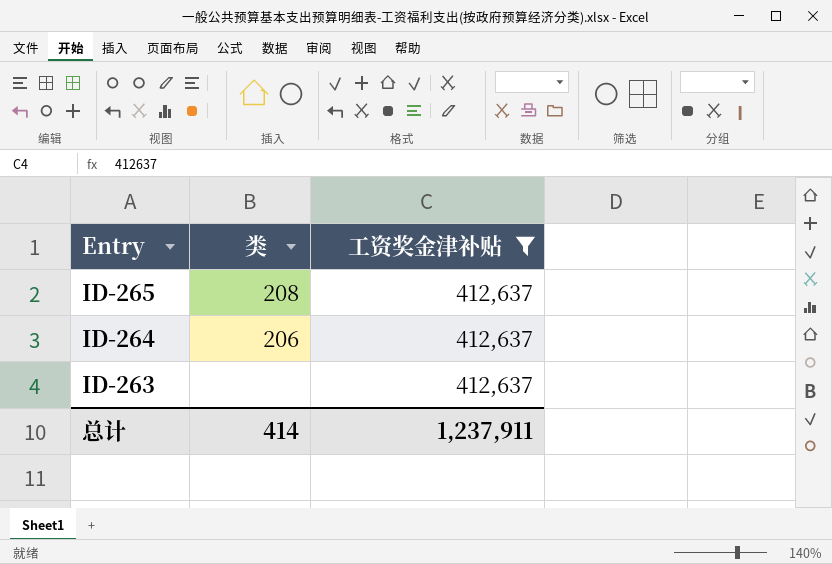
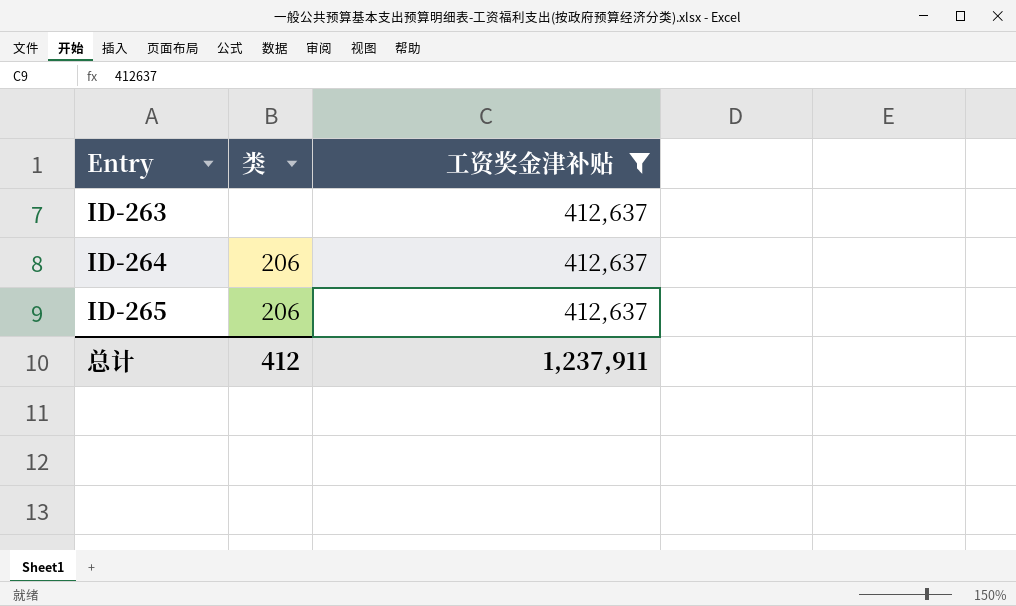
row order: Entry descending -> Entry ascending
ID-265 | 类: 208 -> 206
总计 | 类: 414 -> 412

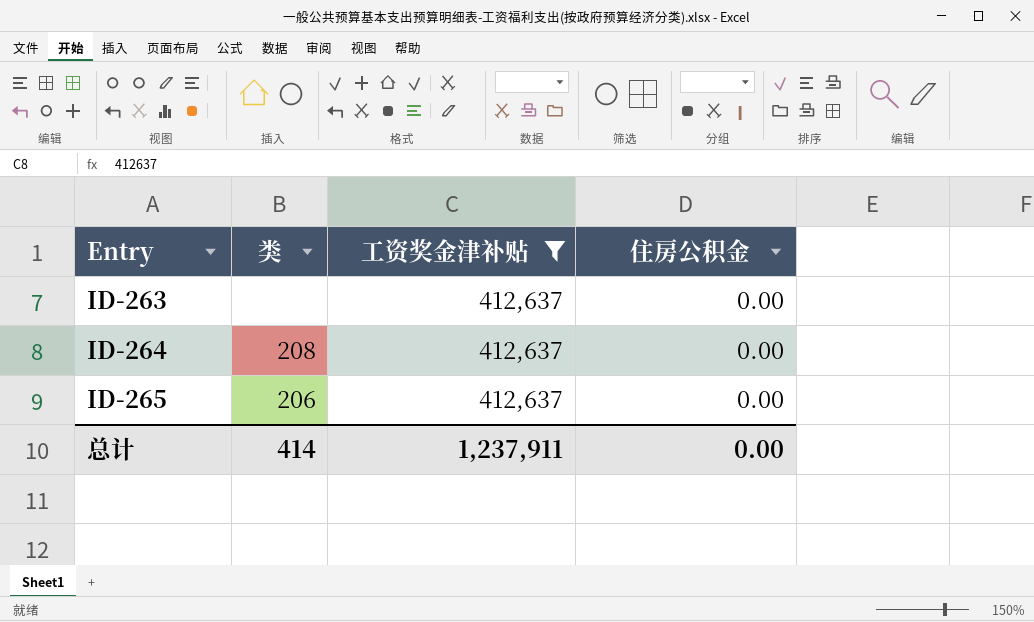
column 住房公积金 | position: none -> 4
ID-264 | 类: 206 -> 208
总计 | 类: 412 -> 414

